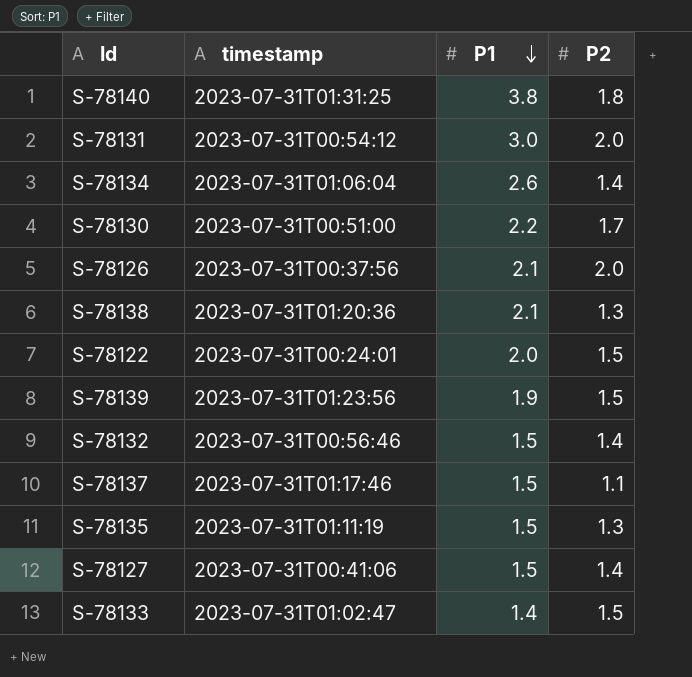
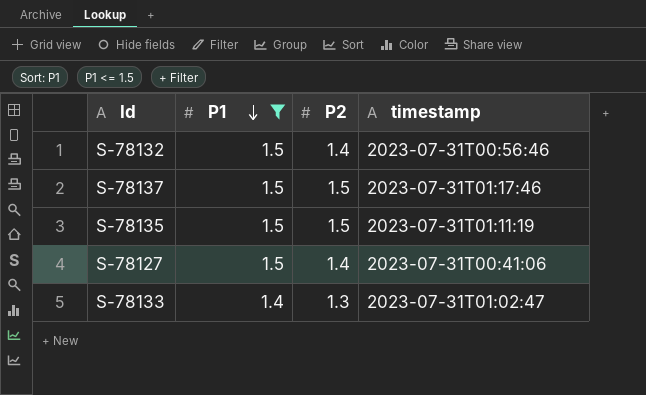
filter: none -> P1 <= 1.5
column timestamp | position: 2 -> 4
S-78137 | P2: 1.1 -> 1.5
S-78135 | P2: 1.3 -> 1.5
S-78133 | P2: 1.5 -> 1.3

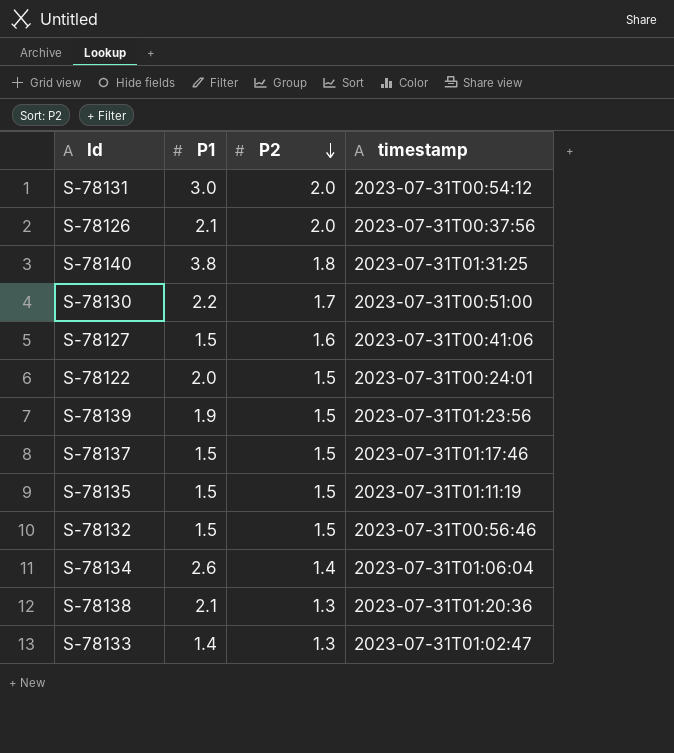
filter: P1 <= 1.5 -> none
row order: P1 descending -> P2 descending
S-78127 | P2: 1.4 -> 1.6
S-78132 | P2: 1.4 -> 1.5

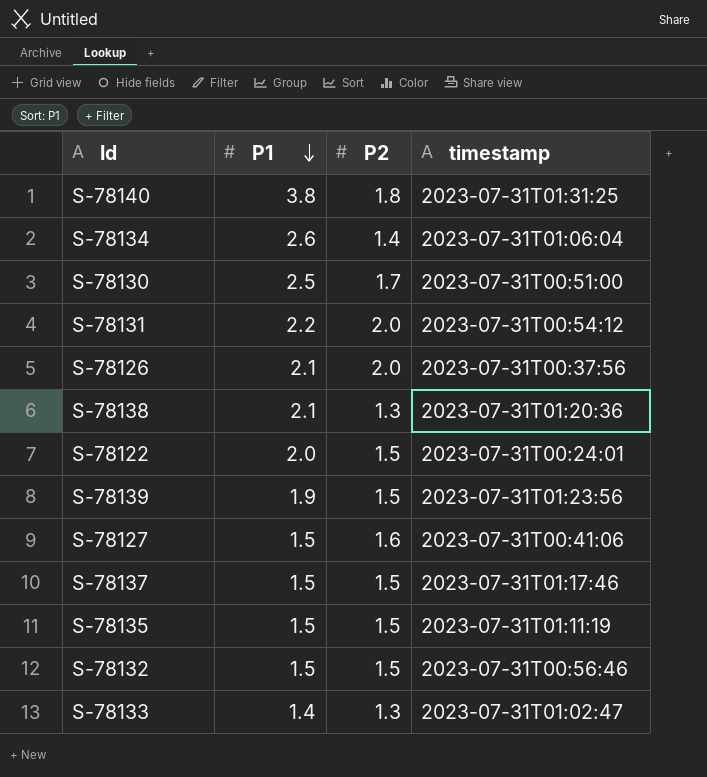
row order: P2 descending -> P1 descending
S-78130 | P1: 2.2 -> 2.5
S-78131 | P1: 3.0 -> 2.2

